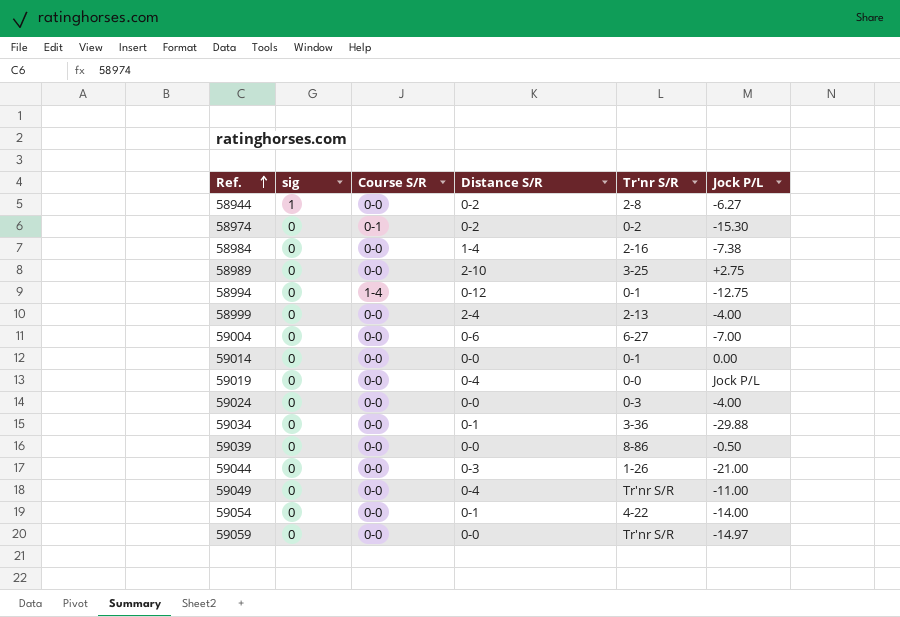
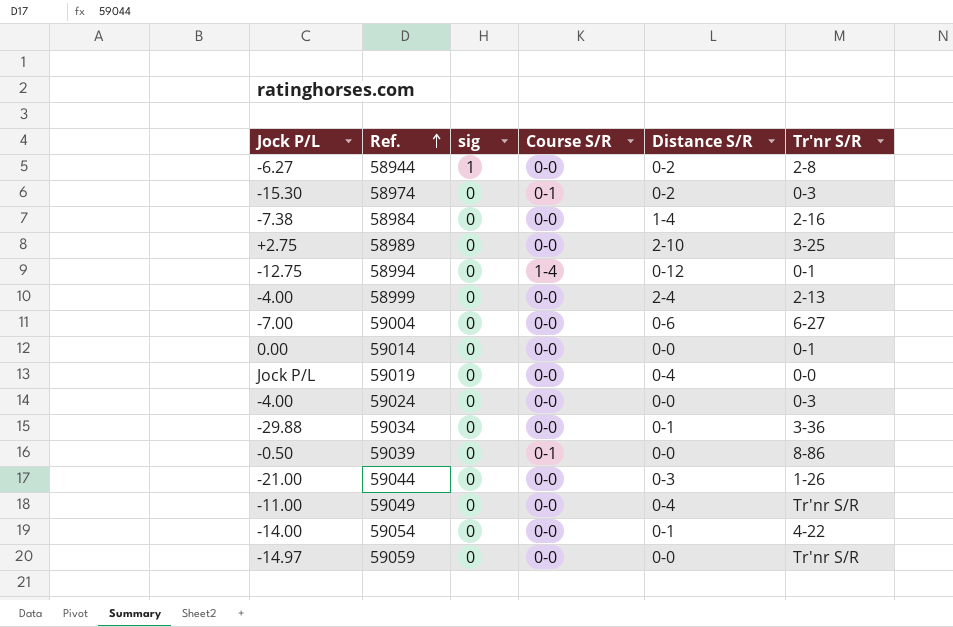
column Jock P/L | position: 6 -> 1
58974 | Tr'nr S/R: 0-2 -> 0-3
59039 | Course S/R: 0-0 -> 0-1

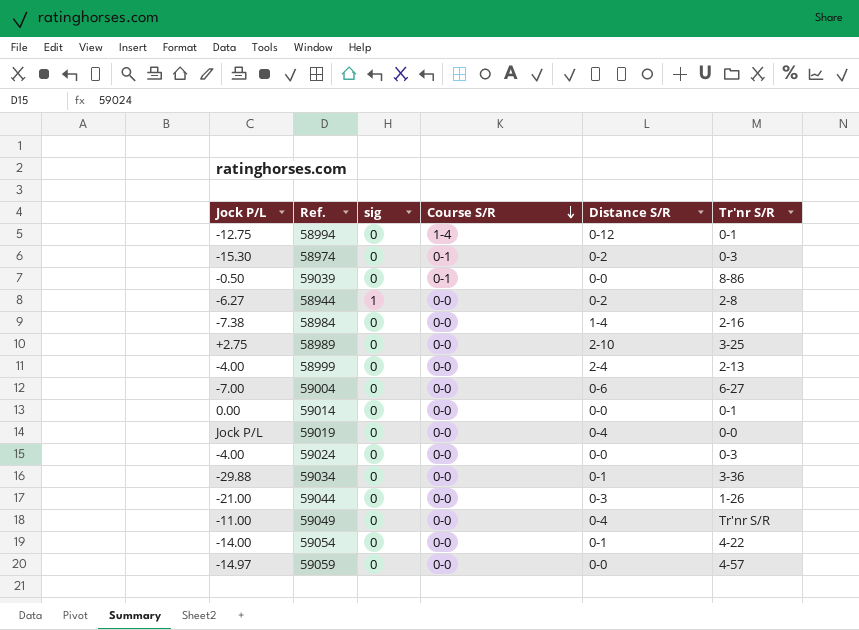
row order: Ref. ascending -> Course S/R descending
59059 | Tr'nr S/R: Tr'nr S/R -> 4-57

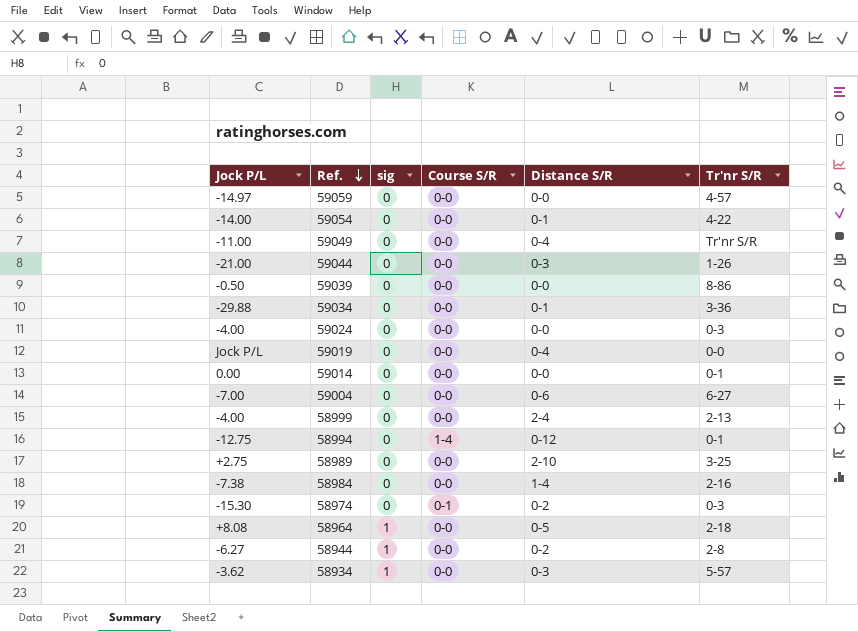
row order: Course S/R descending -> Ref. descending
59039 | Course S/R: 0-1 -> 0-0
row 58964: none -> +8.08 | 1 | 0-0 | 0-5 | 2-18
row 58934: none -> -3.62 | 1 | 0-0 | 0-3 | 5-57

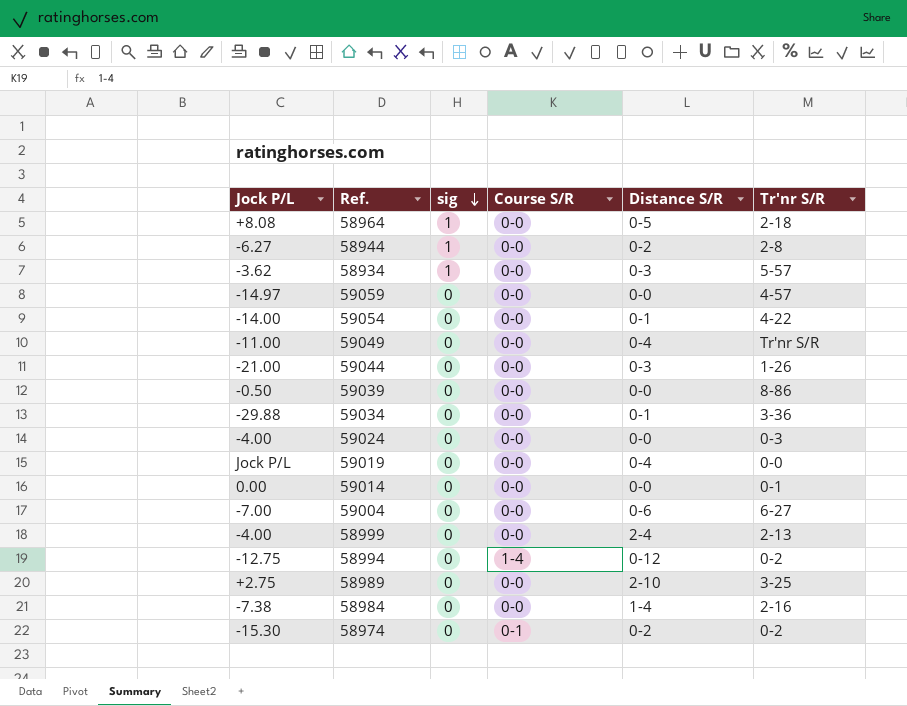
row order: Ref. descending -> sig descending
58994 | Tr'nr S/R: 0-1 -> 0-2
58974 | Tr'nr S/R: 0-3 -> 0-2

